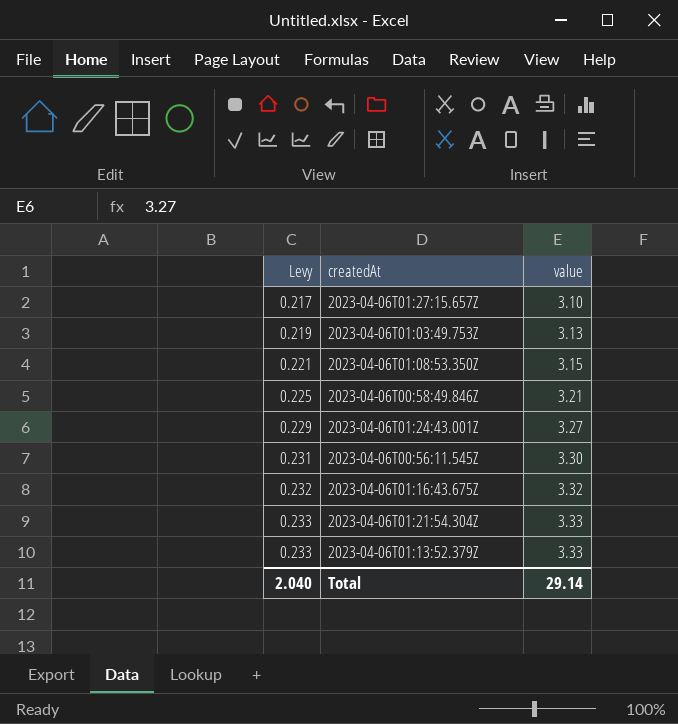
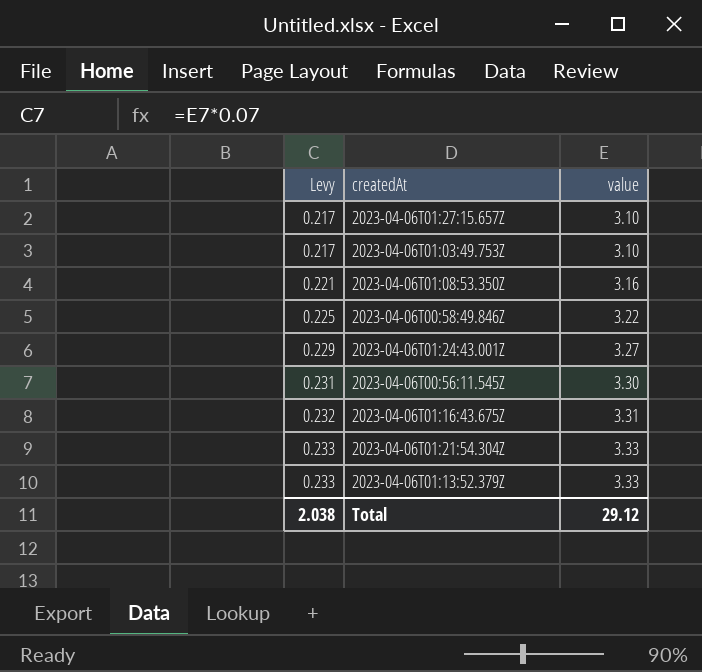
2023-04-06T01:03:49.753Z | Levy: 0.219 -> 0.217
2023-04-06T01:03:49.753Z | value: 3.13 -> 3.10
2023-04-06T01:08:53.350Z | value: 3.15 -> 3.16
2023-04-06T00:58:49.846Z | value: 3.21 -> 3.22
2023-04-06T01:16:43.675Z | value: 3.32 -> 3.31
Total | Levy: 2.040 -> 2.038
Total | value: 29.14 -> 29.12

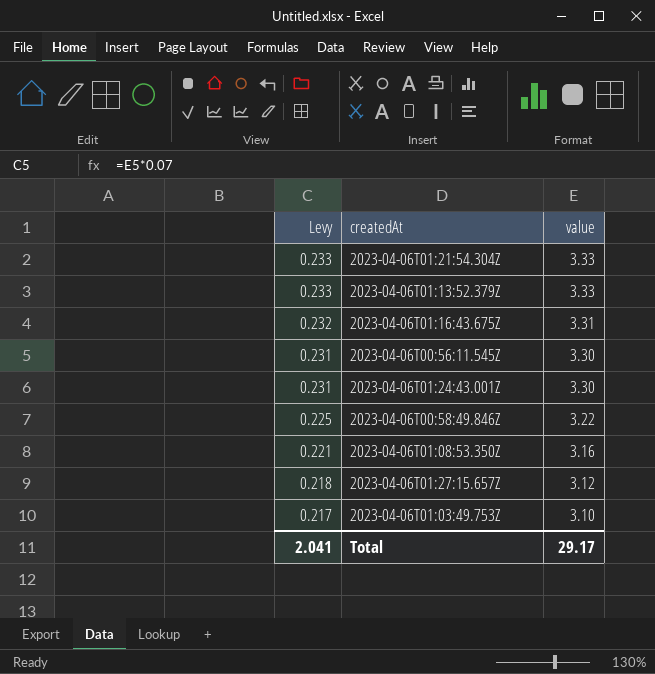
row order: Levy ascending -> Levy descending
2023-04-06T01:24:43.001Z | Levy: 0.229 -> 0.231
2023-04-06T01:24:43.001Z | value: 3.27 -> 3.30
2023-04-06T01:27:15.657Z | Levy: 0.217 -> 0.218
2023-04-06T01:27:15.657Z | value: 3.10 -> 3.12
Total | Levy: 2.038 -> 2.041
Total | value: 29.12 -> 29.17

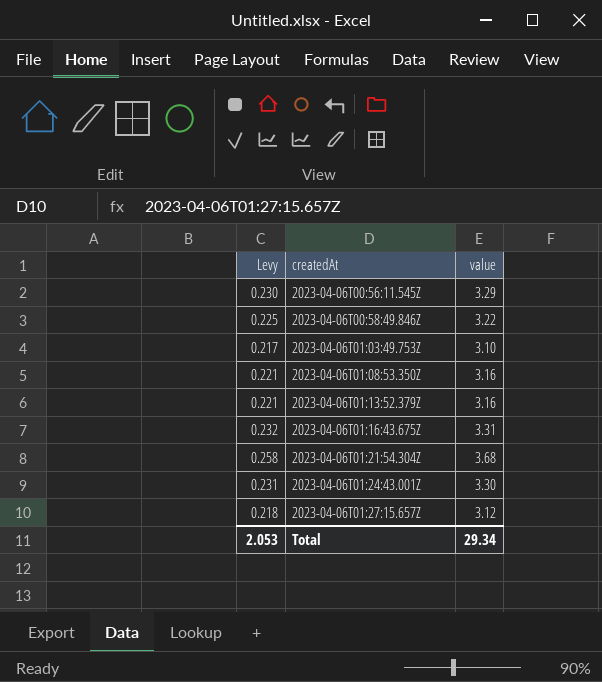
row order: Levy descending -> createdAt ascending
2023-04-06T00:56:11.545Z | Levy: 0.231 -> 0.230
2023-04-06T00:56:11.545Z | value: 3.30 -> 3.29
2023-04-06T01:13:52.379Z | Levy: 0.233 -> 0.221
2023-04-06T01:13:52.379Z | value: 3.33 -> 3.16
2023-04-06T01:21:54.304Z | Levy: 0.233 -> 0.258
2023-04-06T01:21:54.304Z | value: 3.33 -> 3.68
Total | Levy: 2.041 -> 2.053
Total | value: 29.17 -> 29.34

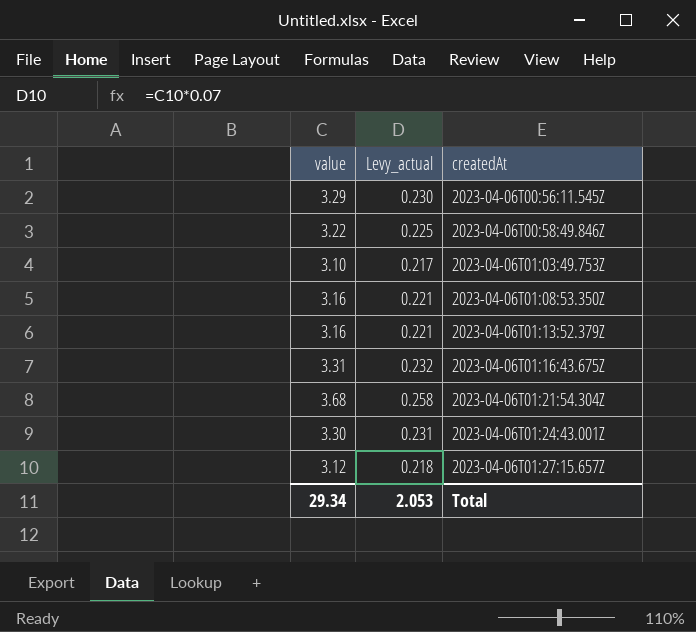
column value | position: 3 -> 1
column name: Levy -> Levy_actual

